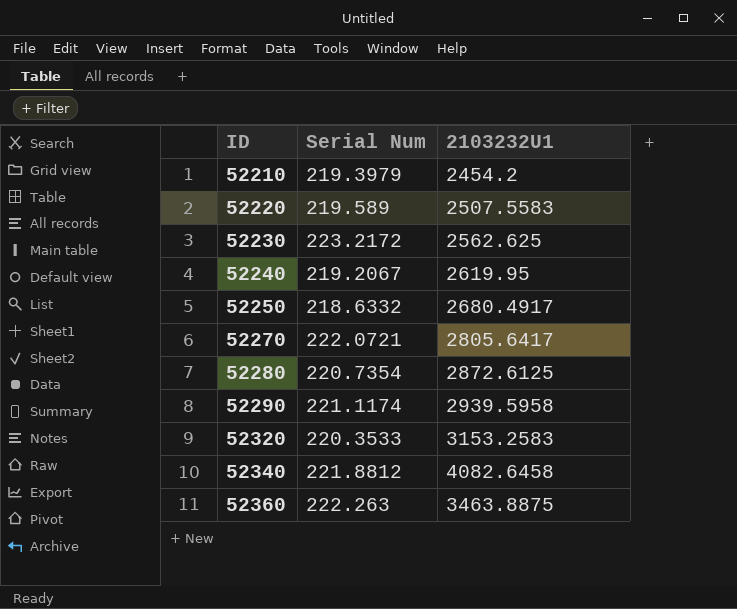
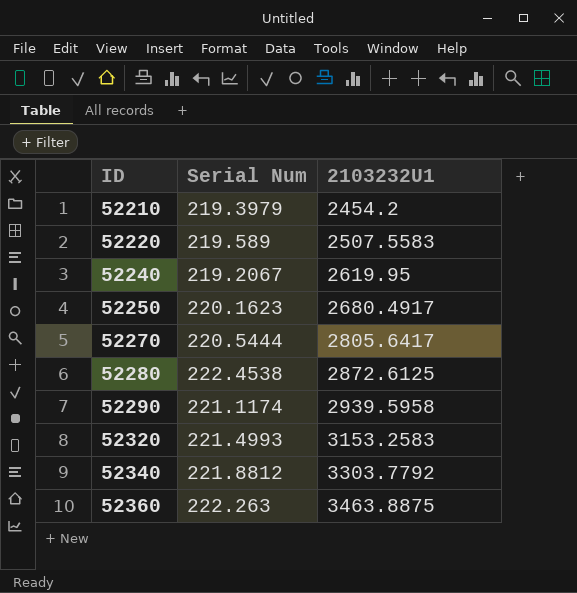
row 52230: 223.2172 | 2562.625 -> none
52250 | Serial Num: 218.6332 -> 220.1623
52270 | Serial Num: 222.0721 -> 220.5444
52280 | Serial Num: 220.7354 -> 222.4538
52320 | Serial Num: 220.3533 -> 221.4993
52340 | 2103232U1: 4082.6458 -> 3303.7792

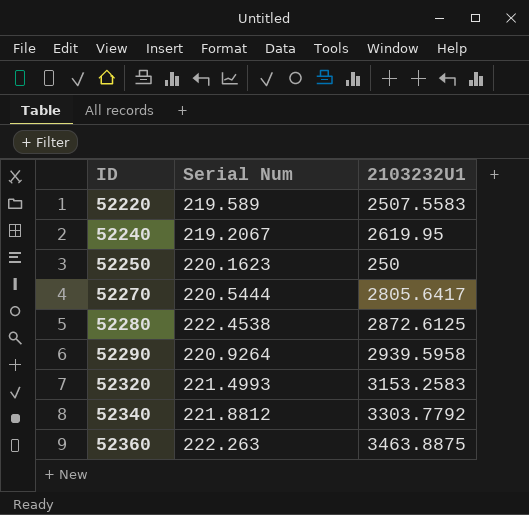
row 52210: 219.3979 | 2454.2 -> none
52250 | 2103232U1: 2680.4917 -> 250
52290 | Serial Num: 221.1174 -> 220.9264

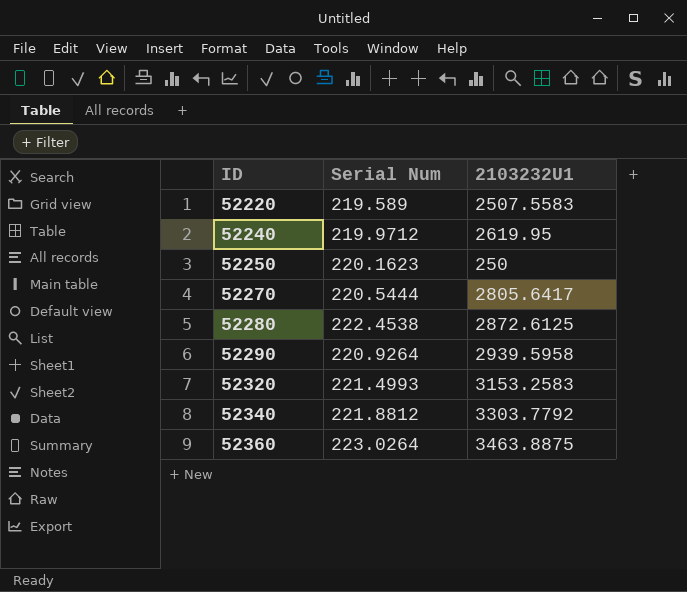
52240 | Serial Num: 219.2067 -> 219.9712
52360 | Serial Num: 222.263 -> 223.0264

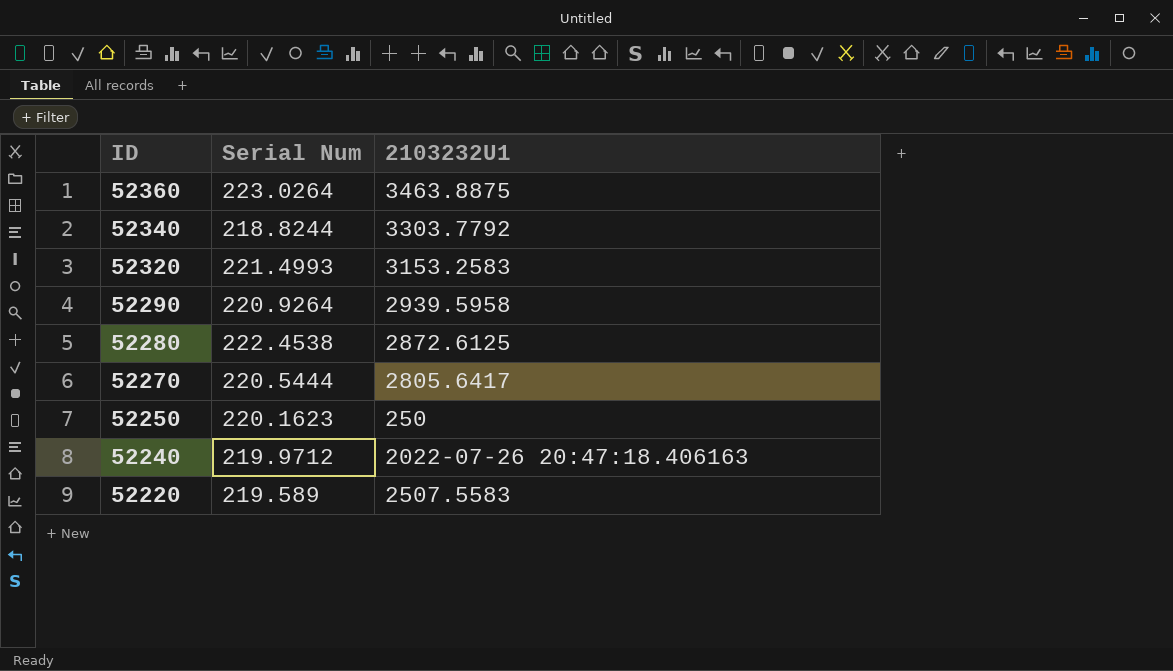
row order: ID ascending -> ID descending
52340 | Serial Num: 221.8812 -> 218.8244
52240 | 2103232U1: 2619.95 -> 2022-07-26 20:47:18.406163

